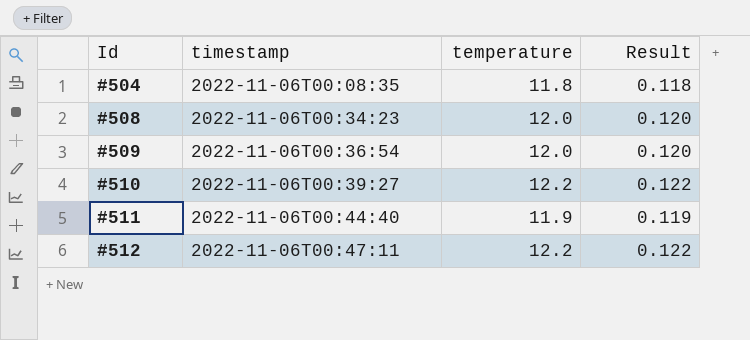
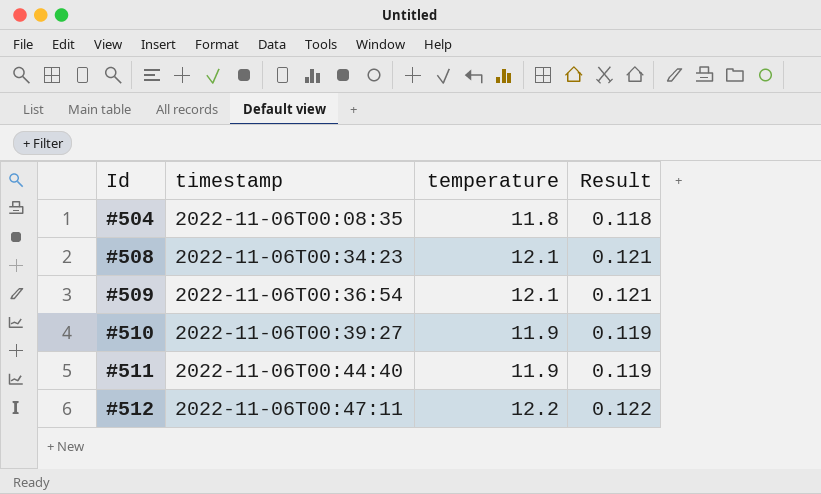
#508 | temperature: 12.0 -> 12.1
#508 | Result: 0.120 -> 0.121
#509 | temperature: 12.0 -> 12.1
#509 | Result: 0.120 -> 0.121
#510 | temperature: 12.2 -> 11.9
#510 | Result: 0.122 -> 0.119

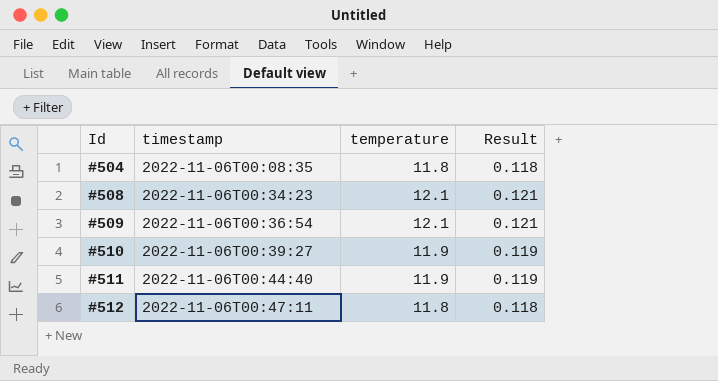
#512 | temperature: 12.2 -> 11.8
#512 | Result: 0.122 -> 0.118

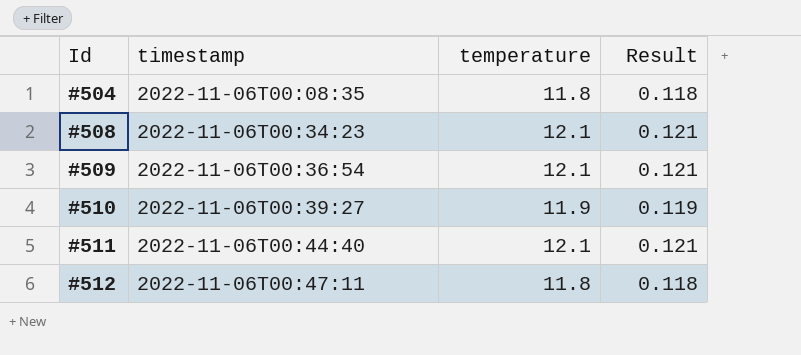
#511 | temperature: 11.9 -> 12.1
#511 | Result: 0.119 -> 0.121

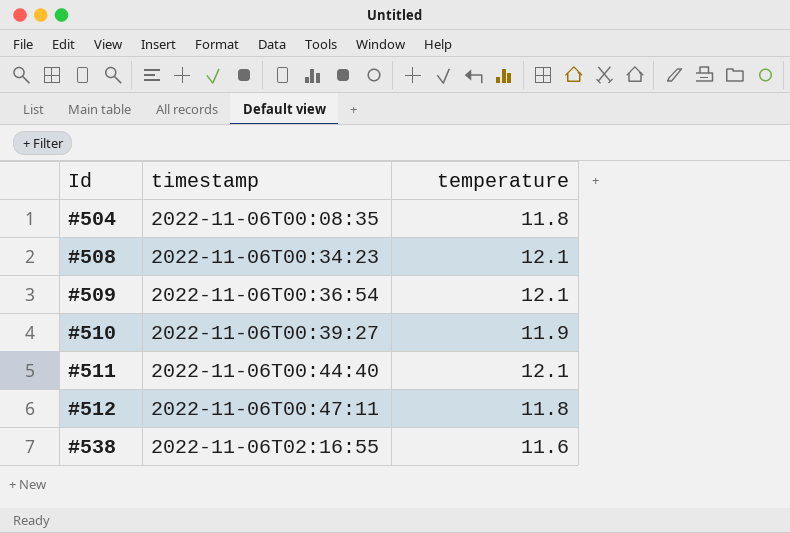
column Result | formula: [temperature] * 0.01 -> none
row #538: none -> 2022-11-06T02:16:55 | 11.6

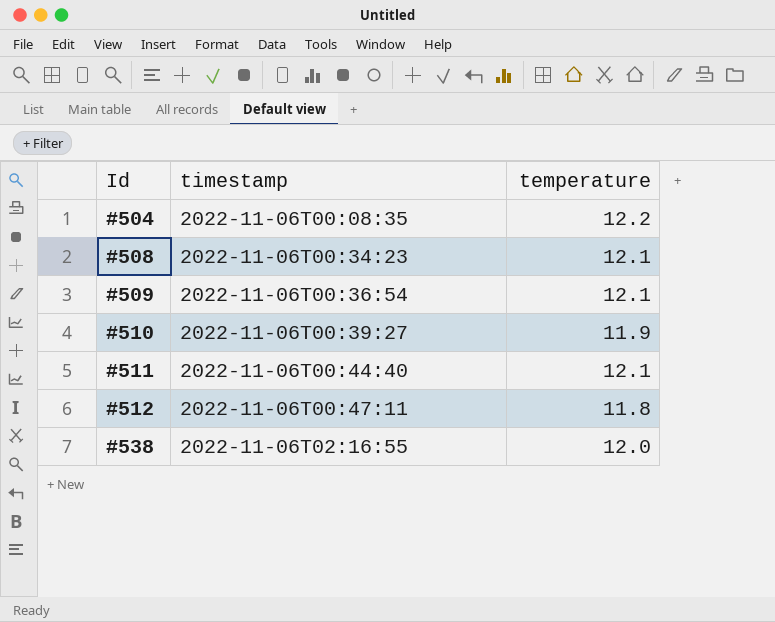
#504 | temperature: 11.8 -> 12.2
#538 | temperature: 11.6 -> 12.0

